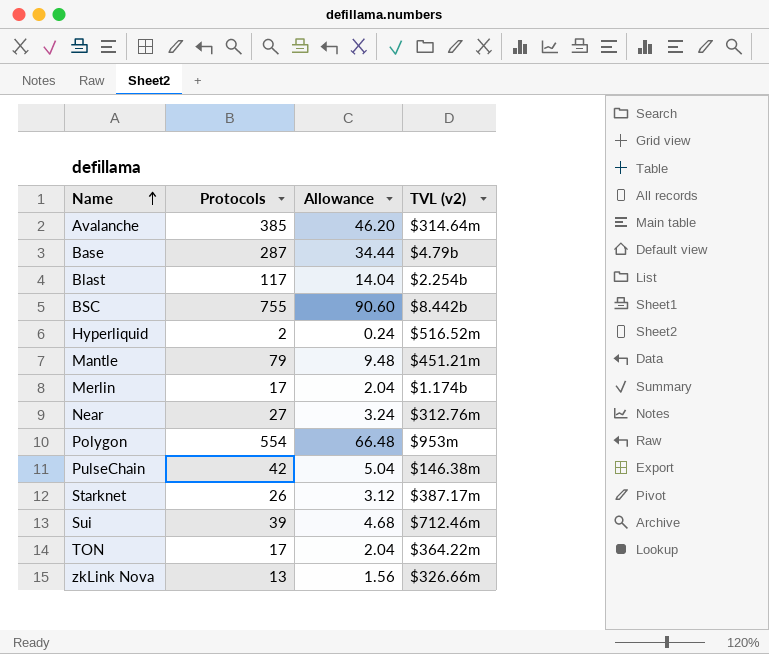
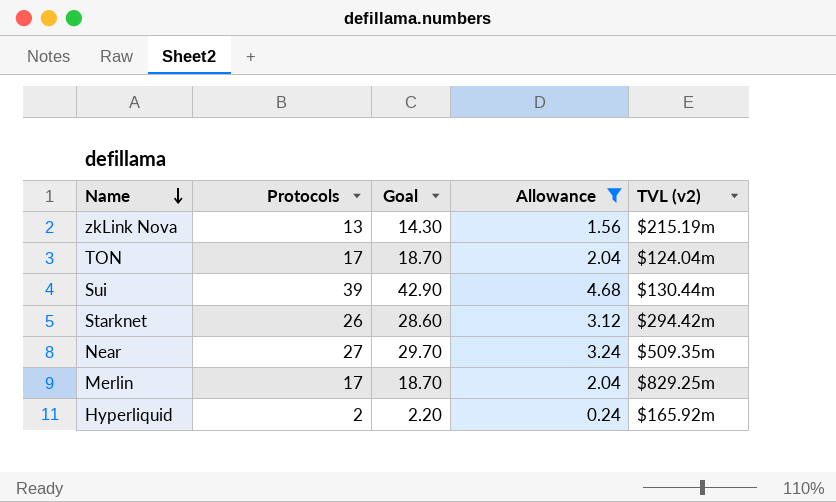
filter: none -> Allowance <= 4.68
row order: Name ascending -> Name descending
column Goal | formula: none -> [Protocols] * 1.1
zkLink Nova | TVL (v2): $326.66m -> $215.19m
TON | TVL (v2): $364.22m -> $124.04m
Sui | TVL (v2): $712.46m -> $130.44m
Starknet | TVL (v2): $387.17m -> $294.42m
Near | TVL (v2): $312.76m -> $509.35m
Merlin | TVL (v2): $1.174b -> $829.25m
Hyperliquid | TVL (v2): $516.52m -> $165.92m

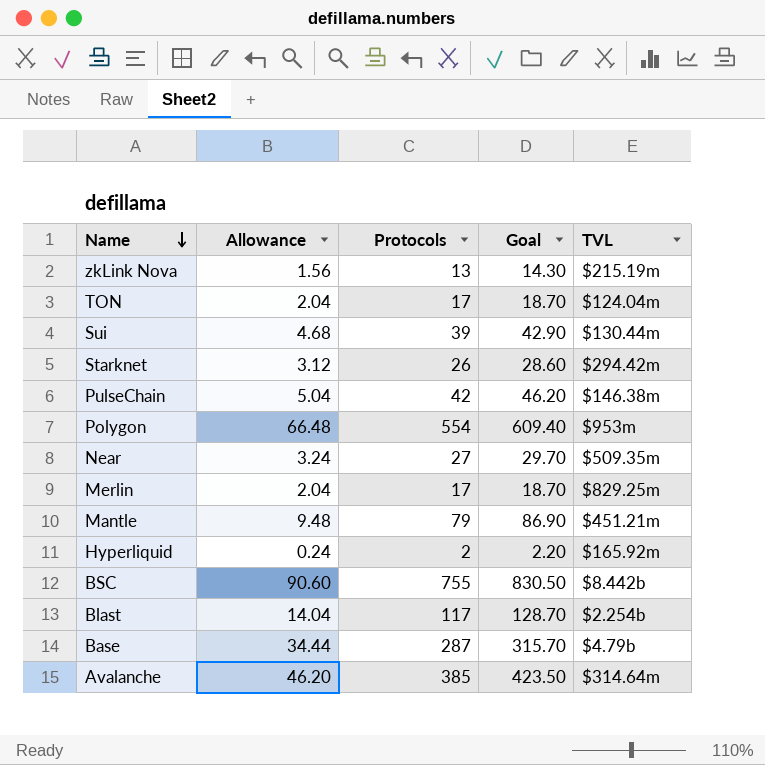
filter: Allowance <= 4.68 -> none
column Allowance | position: 4 -> 2
column name: TVL (v2) -> TVL

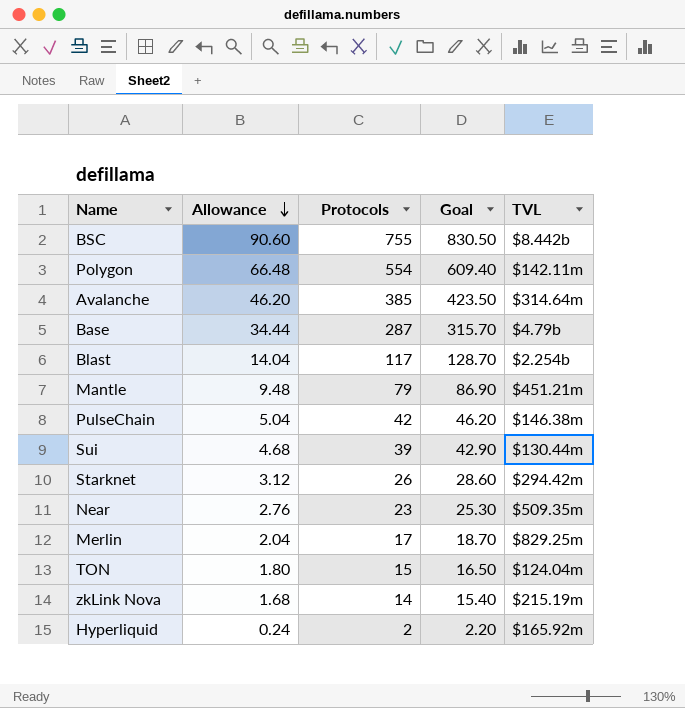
row order: Name descending -> Allowance descending
Polygon | TVL: $953m -> $142.11m
Near | Allowance: 3.24 -> 2.76
Near | Protocols: 27 -> 23
Near | Goal: 29.70 -> 25.30
TON | Allowance: 2.04 -> 1.80
TON | Protocols: 17 -> 15
TON | Goal: 18.70 -> 16.50
zkLink Nova | Allowance: 1.56 -> 1.68
zkLink Nova | Protocols: 13 -> 14
zkLink Nova | Goal: 14.30 -> 15.40

